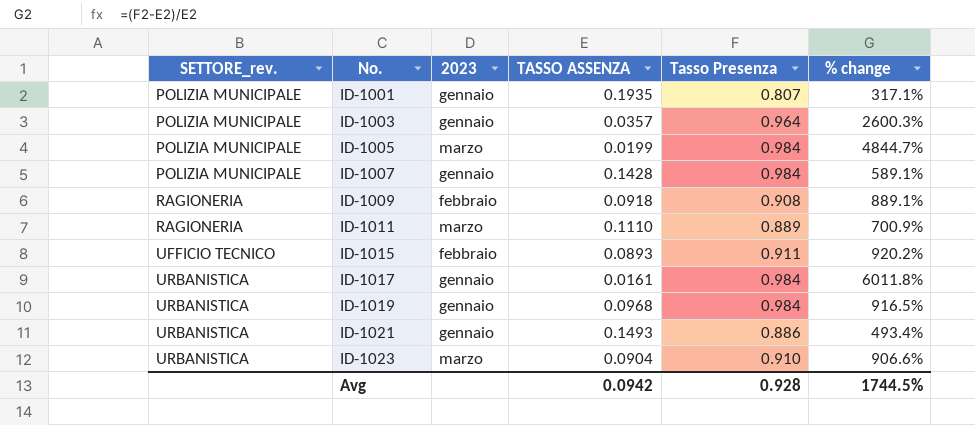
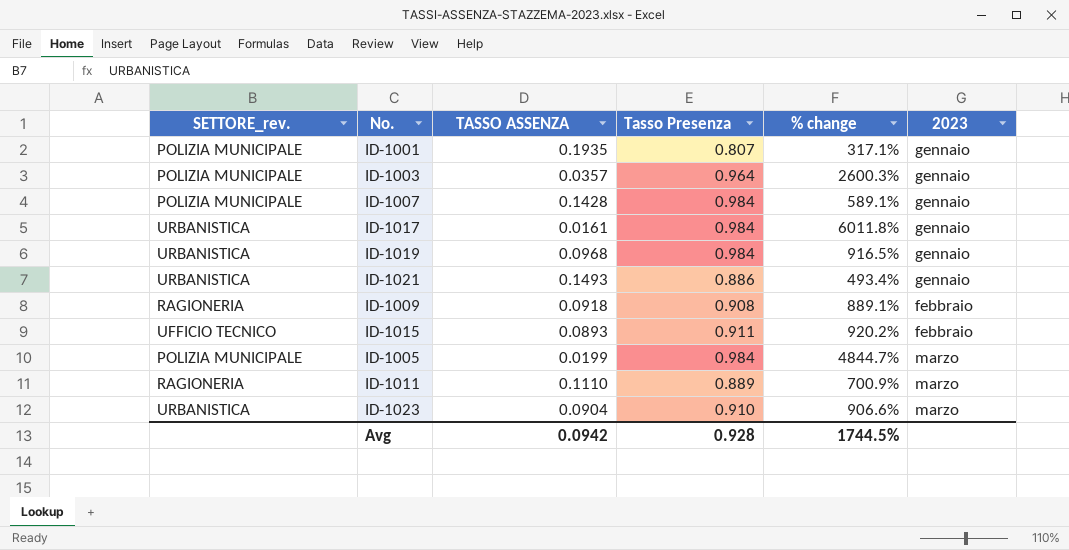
row order: SETTORE_rev. ascending -> 2023 ascending
column 2023 | position: 3 -> 6

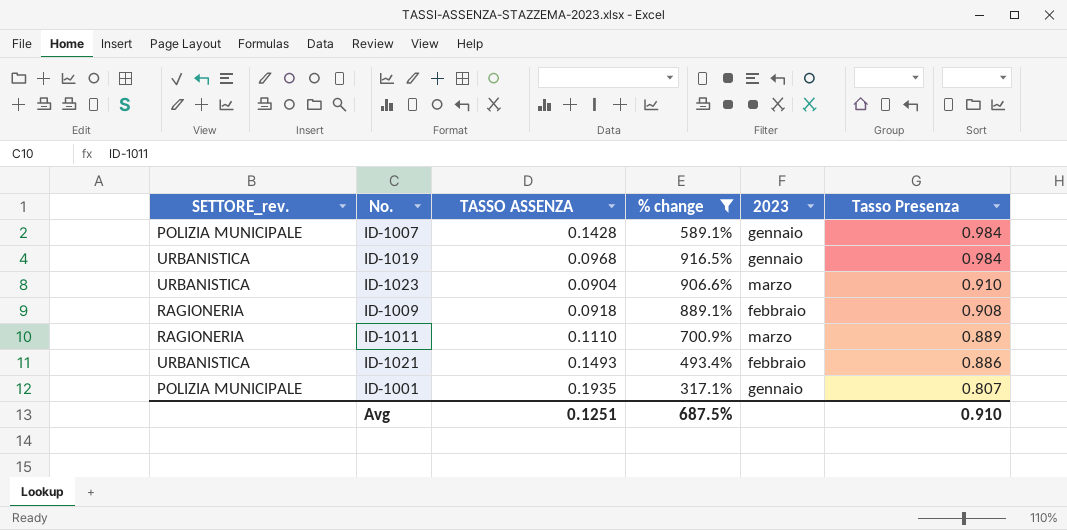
filter: none -> % change <= 916.5%
row order: 2023 ascending -> Tasso Presenza descending
column Tasso Presenza | position: 4 -> 6
ID-1021 | 2023: gennaio -> febbraio
Avg | TASSO ASSENZA: 0.0942 -> 0.1251
Avg | % change: 1744.5% -> 687.5%
Avg | Tasso Presenza: 0.928 -> 0.910

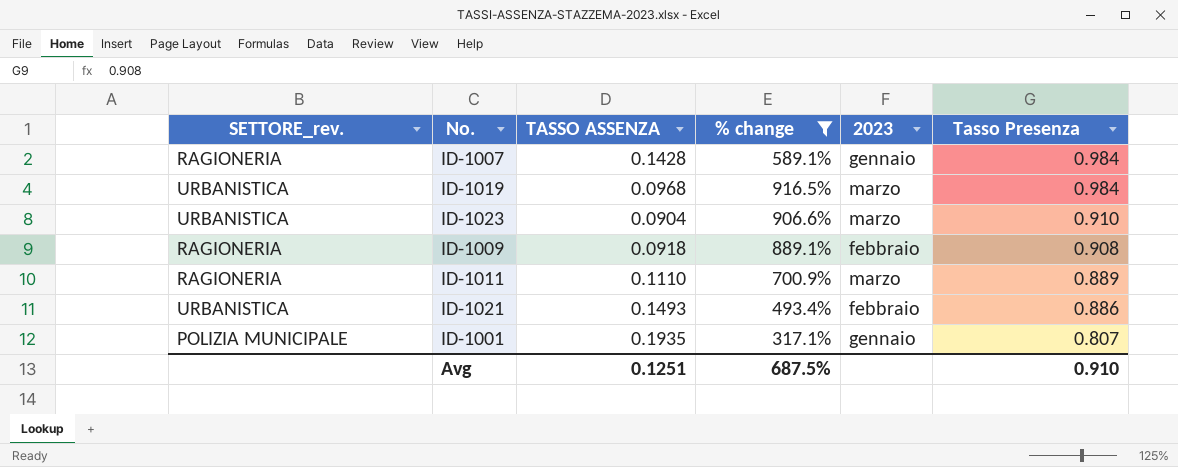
ID-1007 | SETTORE_rev.: POLIZIA MUNICIPALE -> RAGIONERIA
ID-1019 | 2023: gennaio -> marzo

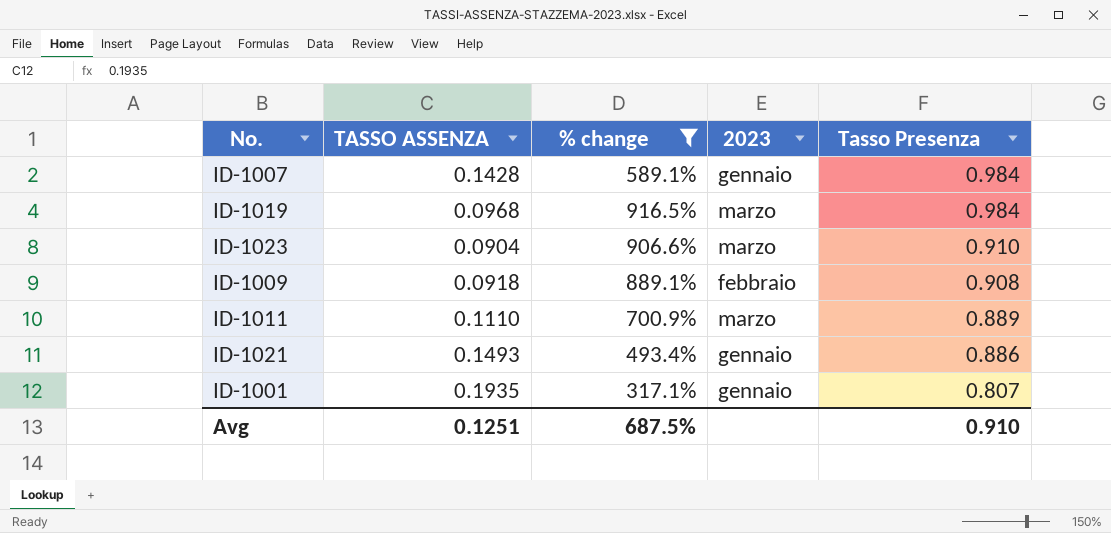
column SETTORE_rev. | position: 1 -> none
ID-1021 | 2023: febbraio -> gennaio

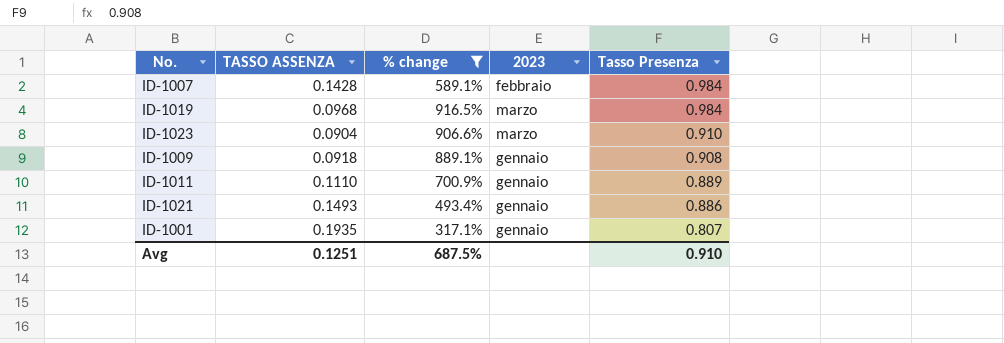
ID-1007 | 2023: gennaio -> febbraio
ID-1009 | 2023: febbraio -> gennaio
ID-1011 | 2023: marzo -> gennaio

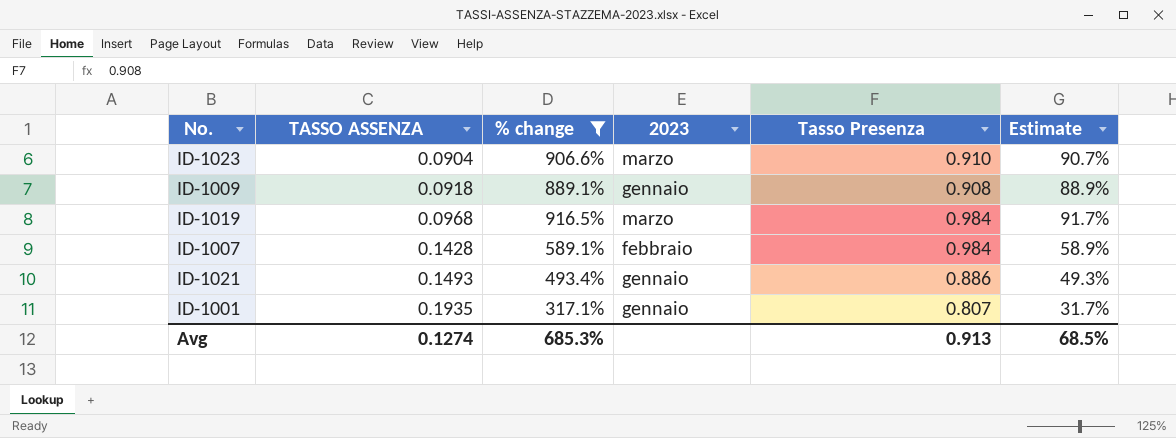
row order: Tasso Presenza descending -> TASSO ASSENZA ascending
column Estimate | formula: none -> [% change] * 0.1
row ID-1011: 0.1110 | 700.9% | gennaio | 0.889 -> none
Avg | TASSO ASSENZA: 0.1251 -> 0.1274
Avg | % change: 687.5% -> 685.3%
Avg | Tasso Presenza: 0.910 -> 0.913

